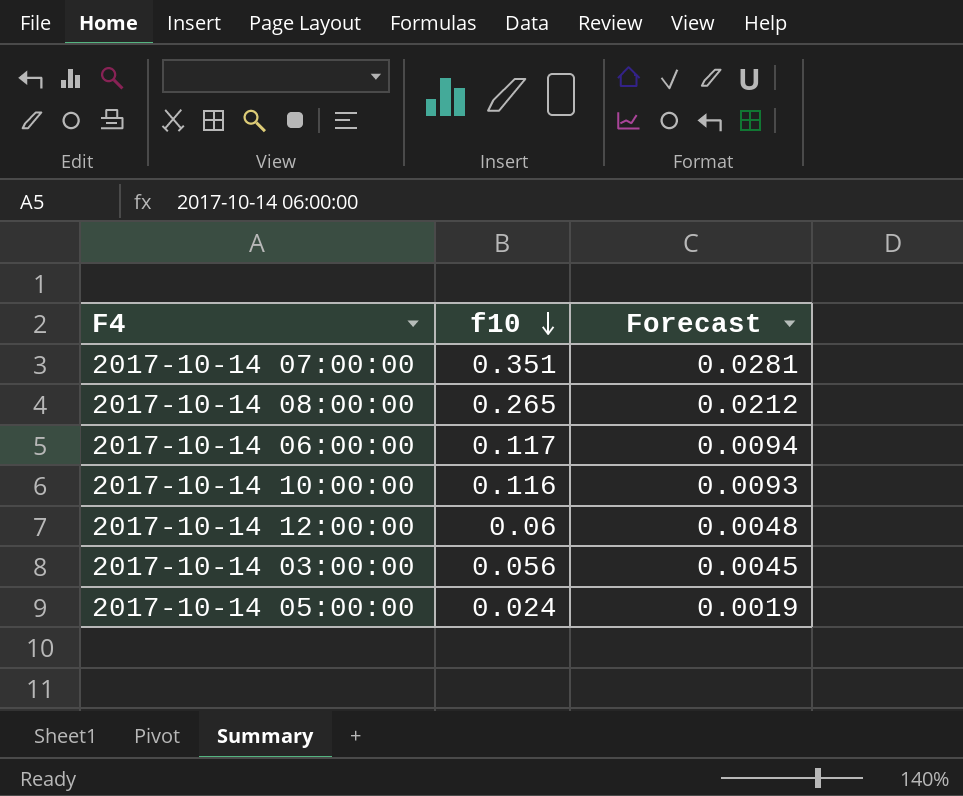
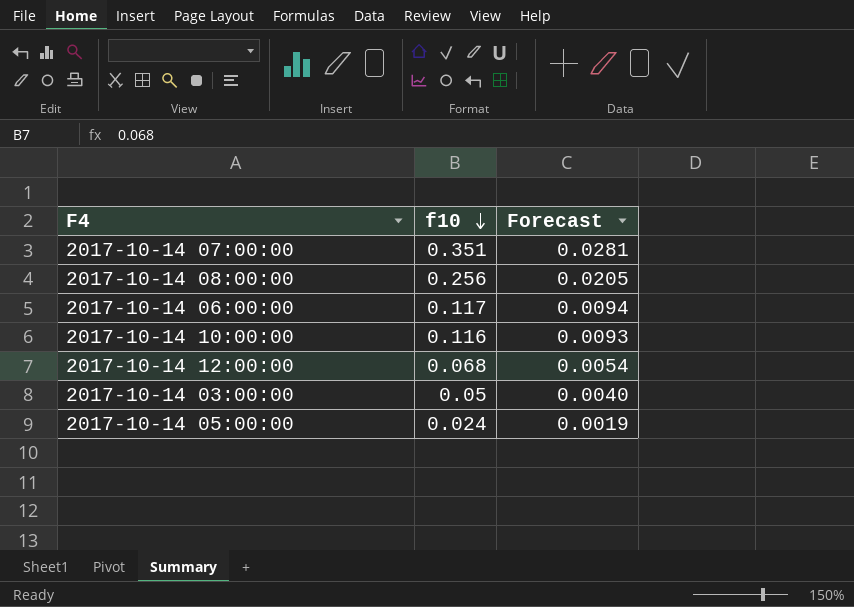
2017-10-14 08:00:00 | f10: 0.265 -> 0.256
2017-10-14 08:00:00 | Forecast: 0.0212 -> 0.0205
2017-10-14 12:00:00 | f10: 0.06 -> 0.068
2017-10-14 12:00:00 | Forecast: 0.0048 -> 0.0054
2017-10-14 03:00:00 | f10: 0.056 -> 0.05
2017-10-14 03:00:00 | Forecast: 0.0045 -> 0.0040

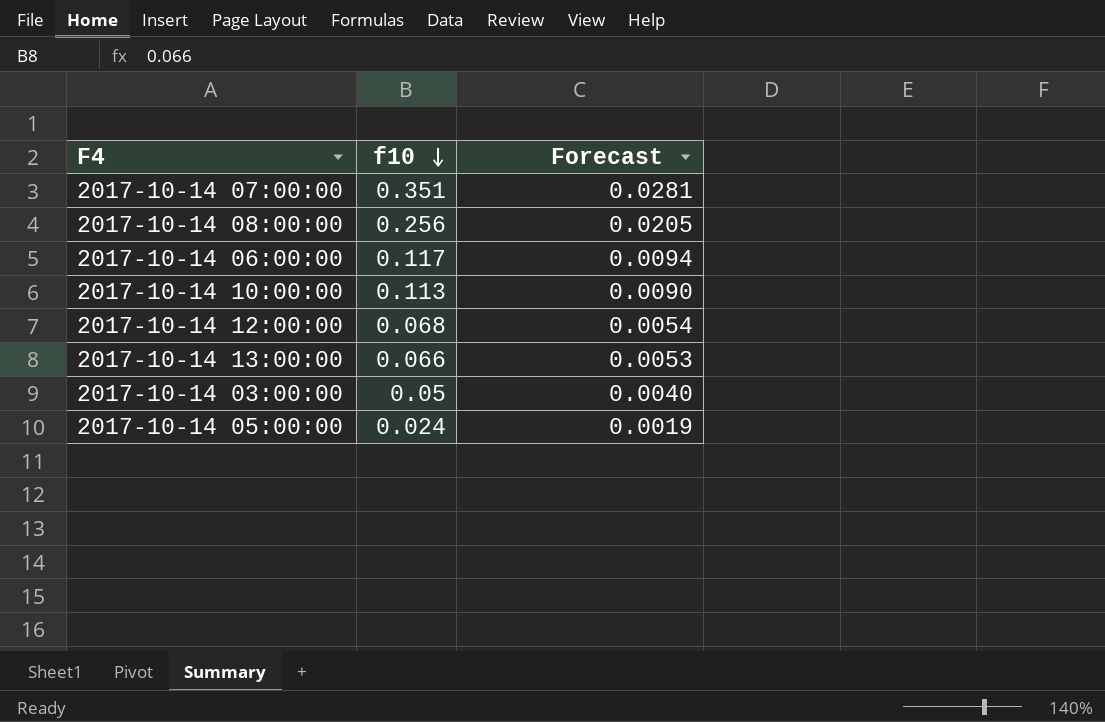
2017-10-14 10:00:00 | f10: 0.116 -> 0.113
2017-10-14 10:00:00 | Forecast: 0.0093 -> 0.0090
row 2017-10-14 13:00:00: none -> 0.066 | 0.0053

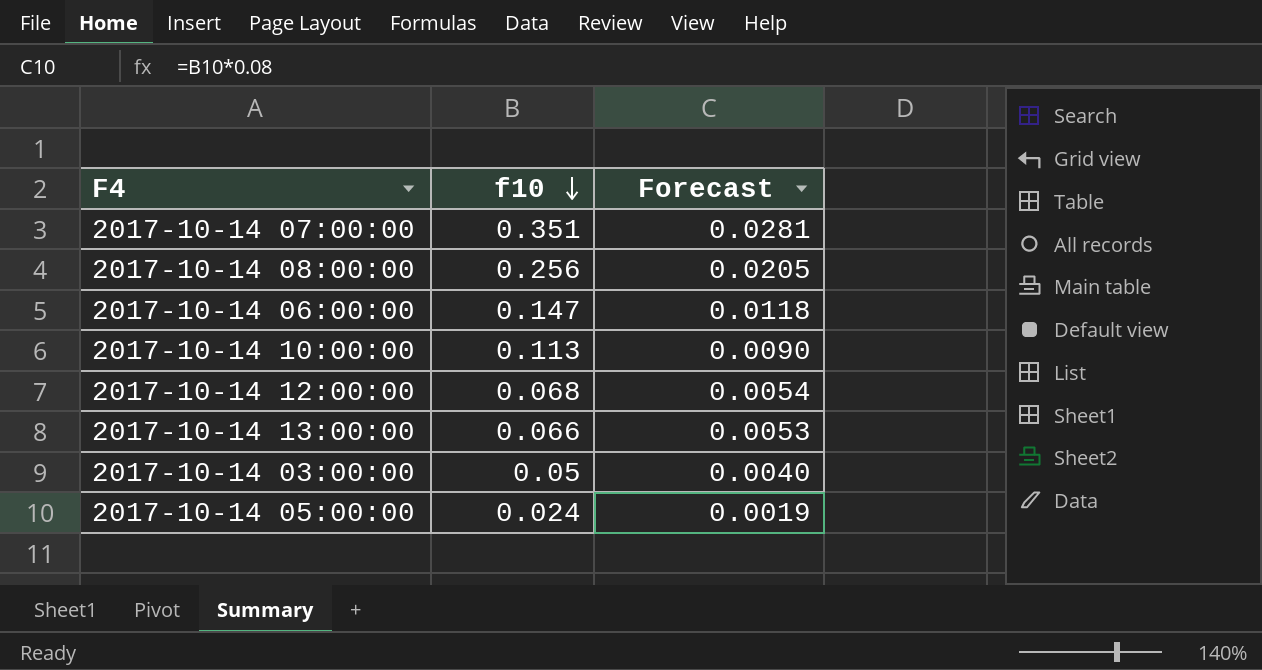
2017-10-14 06:00:00 | f10: 0.117 -> 0.147
2017-10-14 06:00:00 | Forecast: 0.0094 -> 0.0118

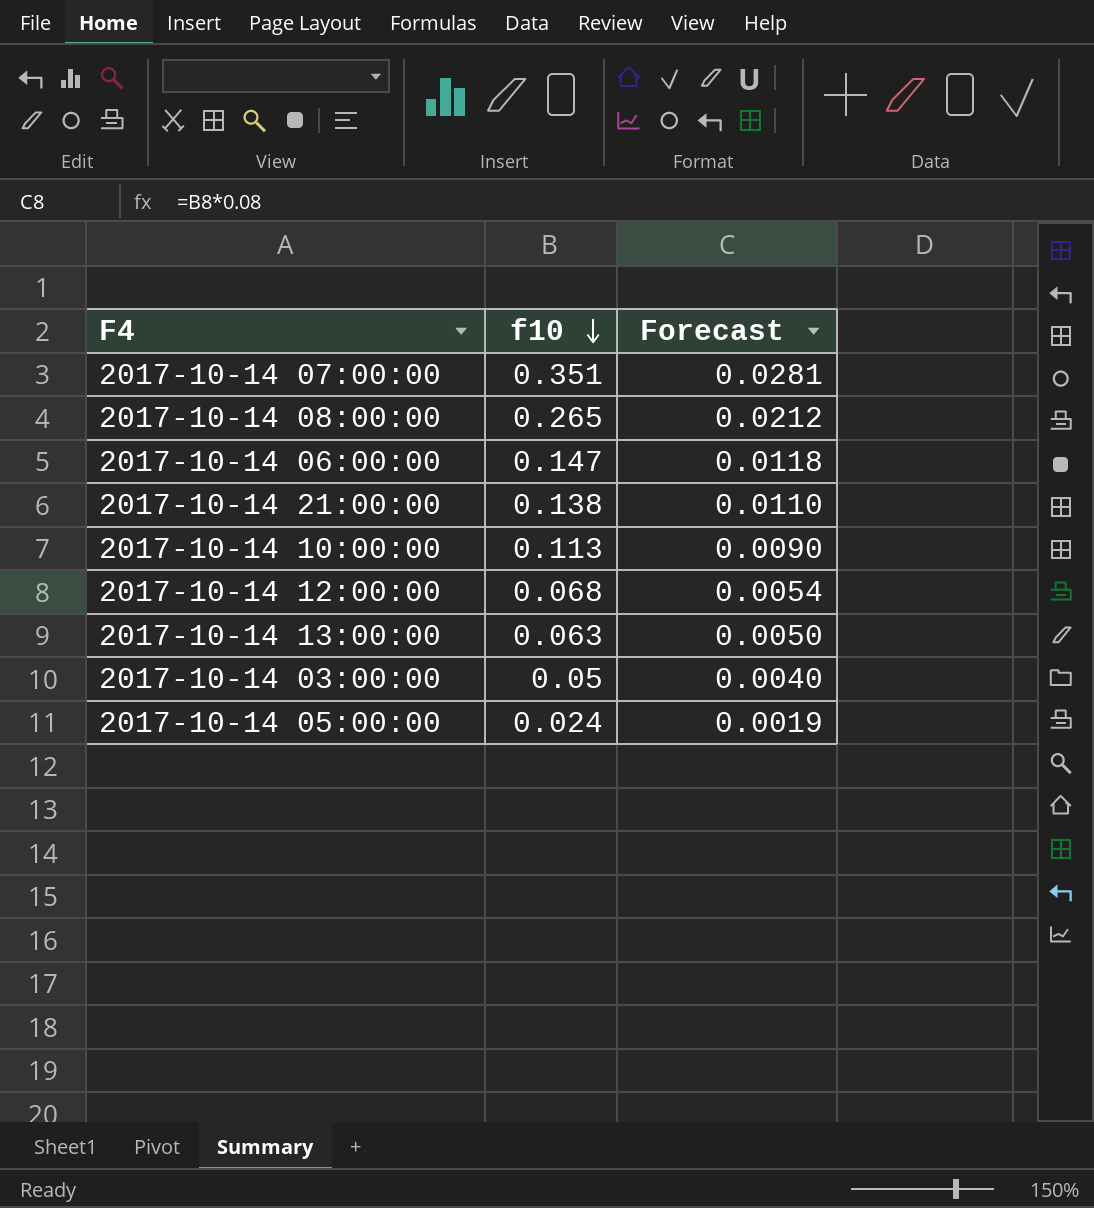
2017-10-14 08:00:00 | f10: 0.256 -> 0.265
2017-10-14 08:00:00 | Forecast: 0.0205 -> 0.0212
row 2017-10-14 21:00:00: none -> 0.138 | 0.0110
2017-10-14 13:00:00 | f10: 0.066 -> 0.063
2017-10-14 13:00:00 | Forecast: 0.0053 -> 0.0050

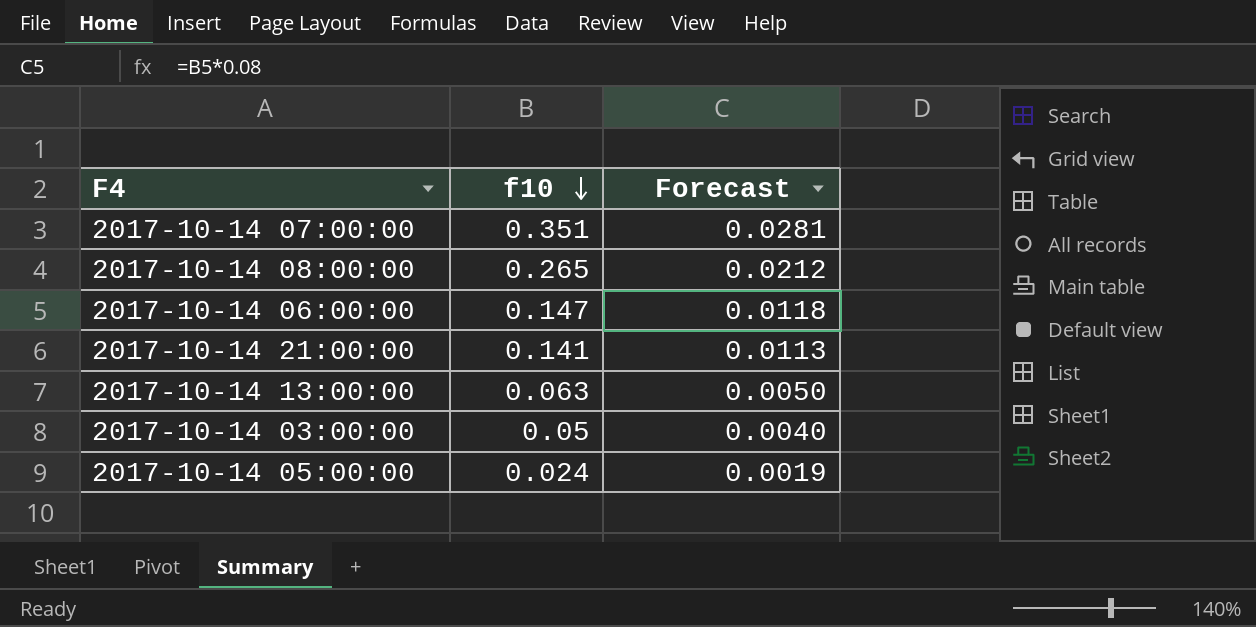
row 2017-10-14 10:00:00: 0.113 | 0.0090 -> none
row 2017-10-14 12:00:00: 0.068 | 0.0054 -> none
2017-10-14 21:00:00 | f10: 0.138 -> 0.141
2017-10-14 21:00:00 | Forecast: 0.0110 -> 0.0113

